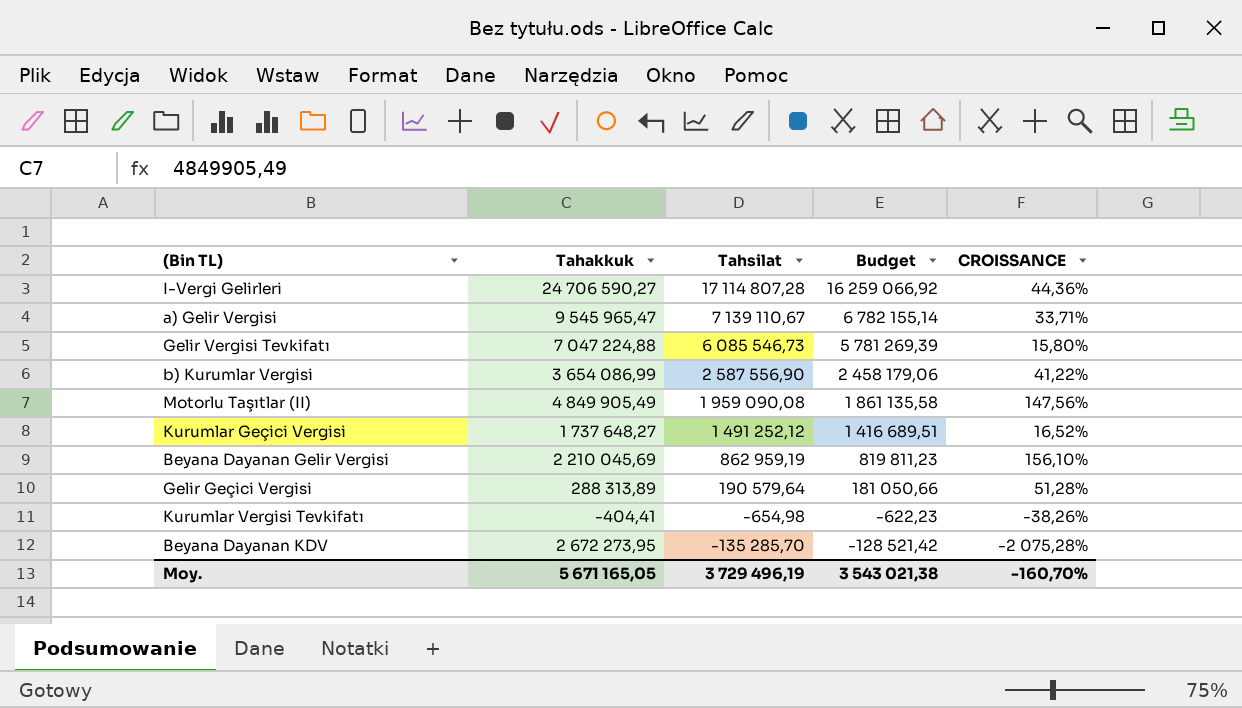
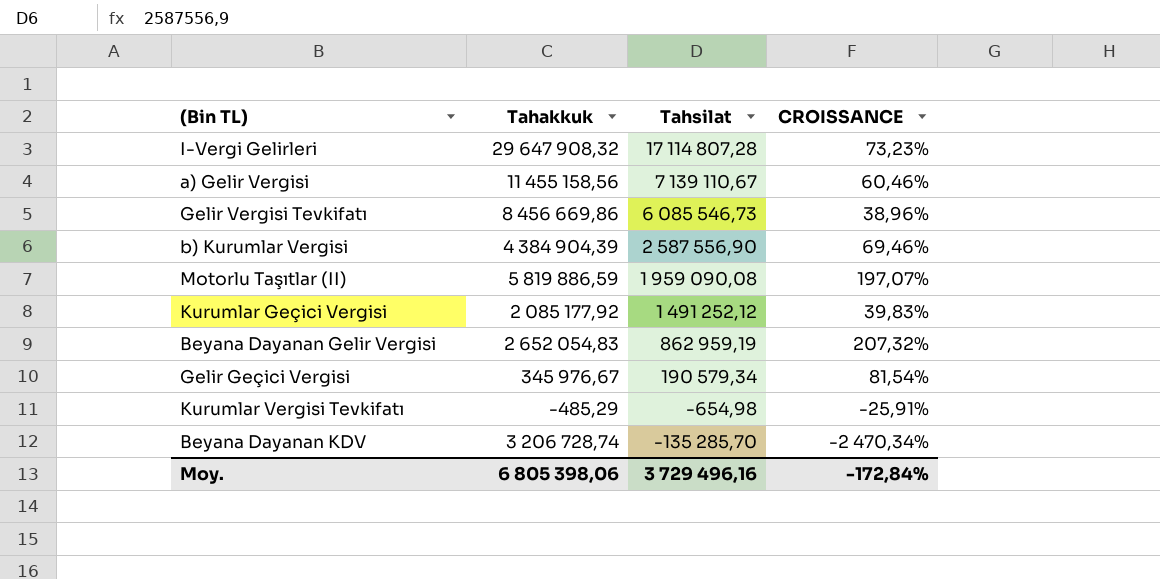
column Budget | formula: [Tahsilat] * 0,95 -> none
I-Vergi Gelirleri | Tahakkuk: 24 706 590,27 -> 29 647 908,32
I-Vergi Gelirleri | CROISSANCE: 44,36% -> 73,23%
a) Gelir Vergisi | Tahakkuk: 9 545 965,47 -> 11 455 158,56
a) Gelir Vergisi | CROISSANCE: 33,71% -> 60,46%
Gelir Vergisi Tevkifatı | Tahakkuk: 7 047 224,88 -> 8 456 669,86
Gelir Vergisi Tevkifatı | CROISSANCE: 15,80% -> 38,96%
b) Kurumlar Vergisi | Tahakkuk: 3 654 086,99 -> 4 384 904,39
b) Kurumlar Vergisi | CROISSANCE: 41,22% -> 69,46%
Motorlu Taşıtlar (II) | Tahakkuk: 4 849 905,49 -> 5 819 886,59
Motorlu Taşıtlar (II) | CROISSANCE: 147,56% -> 197,07%
Kurumlar Geçici Vergisi | Tahakkuk: 1 737 648,27 -> 2 085 177,92
Kurumlar Geçici Vergisi | CROISSANCE: 16,52% -> 39,83%
Beyana Dayanan Gelir Vergisi | Tahakkuk: 2 210 045,69 -> 2 652 054,83
Beyana Dayanan Gelir Vergisi | CROISSANCE: 156,10% -> 207,32%
Gelir Geçici Vergisi | Tahakkuk: 288 313,89 -> 345 976,67
Gelir Geçici Vergisi | Tahsilat: 190 579,64 -> 190 579,34
Gelir Geçici Vergisi | CROISSANCE: 51,28% -> 81,54%
Kurumlar Vergisi Tevkifatı | Tahakkuk: -404,41 -> -485,29
Kurumlar Vergisi Tevkifatı | CROISSANCE: -38,26% -> -25,91%
Beyana Dayanan KDV | Tahakkuk: 2 672 273,95 -> 3 206 728,74
Beyana Dayanan KDV | CROISSANCE: -2 075,28% -> -2 470,34%
Moy. | Tahakkuk: 5 671 165,05 -> 6 805 398,06
Moy. | Tahsilat: 3 729 496,19 -> 3 729 496,16
Moy. | CROISSANCE: -160,70% -> -172,84%

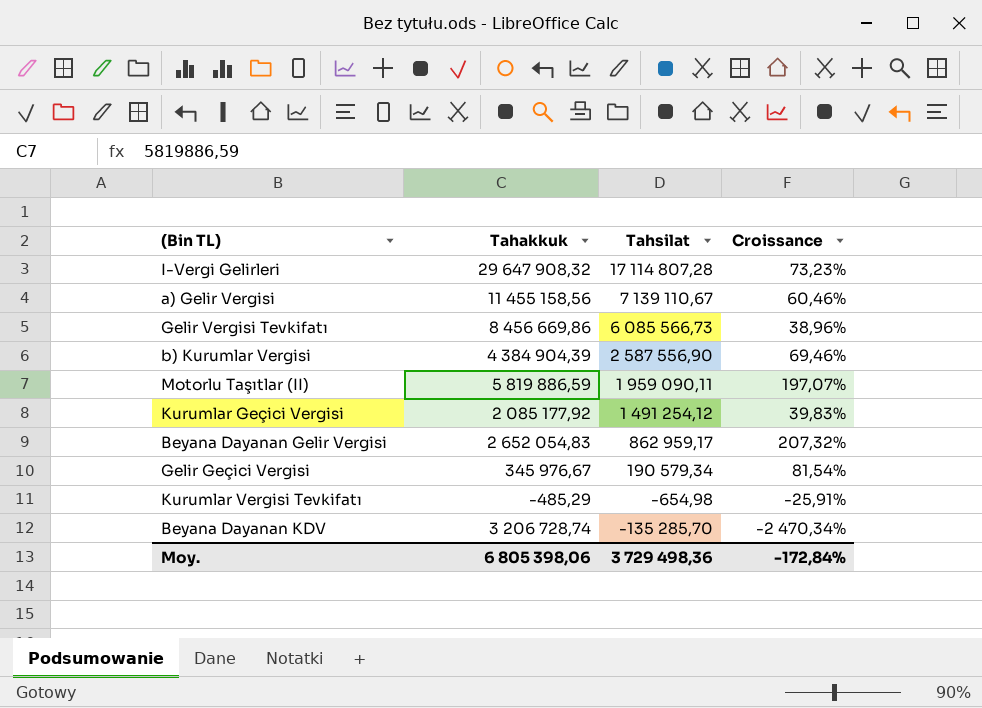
column name: CROISSANCE -> Croissance
Gelir Vergisi Tevkifatı | Tahsilat: 6 085 546,73 -> 6 085 566,73
Motorlu Taşıtlar (II) | Tahsilat: 1 959 090,08 -> 1 959 090,11
Kurumlar Geçici Vergisi | Tahsilat: 1 491 252,12 -> 1 491 254,12
Beyana Dayanan Gelir Vergisi | Tahsilat: 862 959,19 -> 862 959,17
Moy. | Tahsilat: 3 729 496,16 -> 3 729 498,36

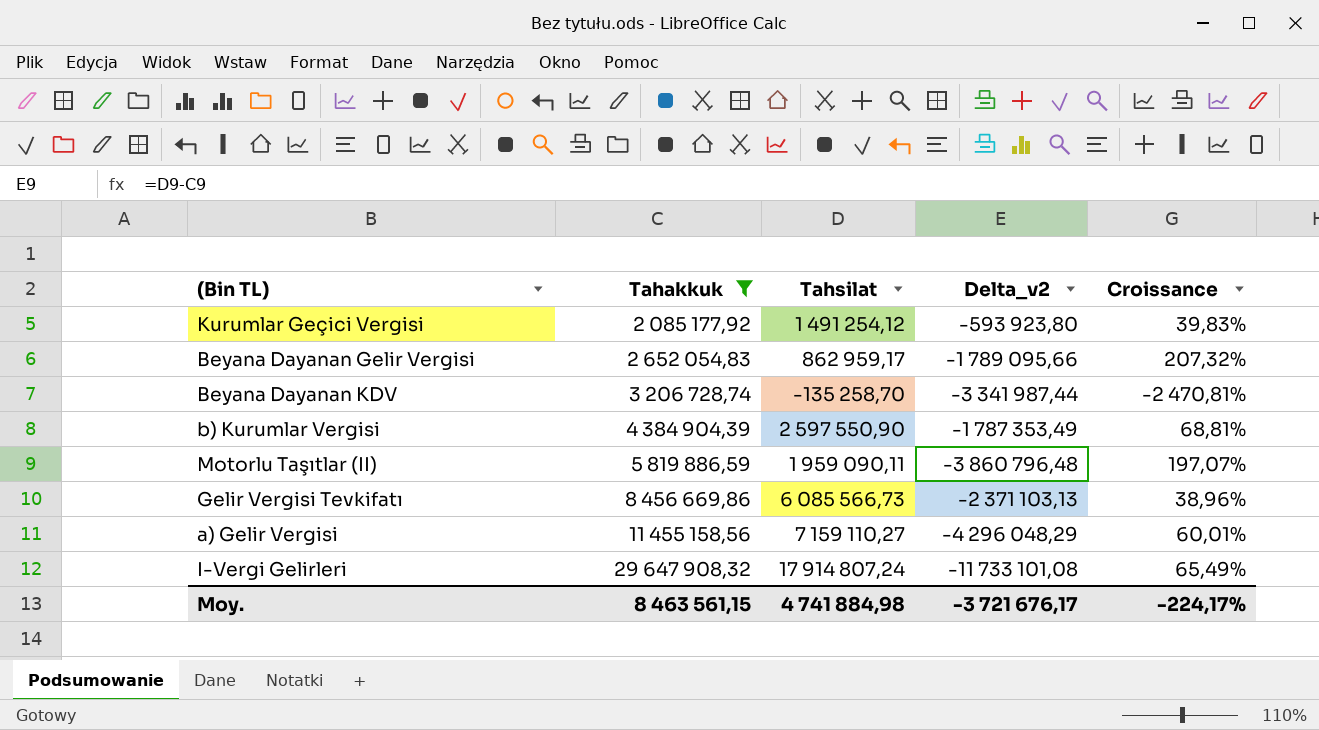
filter: none -> Tahakkuk >= 2 085 177,92
row order: Tahsilat descending -> Tahakkuk ascending
column Delta_v2 | formula: none -> [Tahsilat] - [Tahakkuk]
Beyana Dayanan KDV | Tahsilat: -135 285,70 -> -135 258,70
Beyana Dayanan KDV | Croissance: -2 470,34% -> -2 470,81%
b) Kurumlar Vergisi | Tahsilat: 2 587 556,90 -> 2 597 550,90
b) Kurumlar Vergisi | Croissance: 69,46% -> 68,81%
a) Gelir Vergisi | Tahsilat: 7 139 110,67 -> 7 159 110,27
a) Gelir Vergisi | Croissance: 60,46% -> 60,01%
I-Vergi Gelirleri | Tahsilat: 17 114 807,28 -> 17 914 807,24
I-Vergi Gelirleri | Croissance: 73,23% -> 65,49%
Moy. | Tahakkuk: 6 805 398,06 -> 8 463 561,15
Moy. | Tahsilat: 3 729 498,36 -> 4 741 884,98
Moy. | Croissance: -172,84% -> -224,17%

